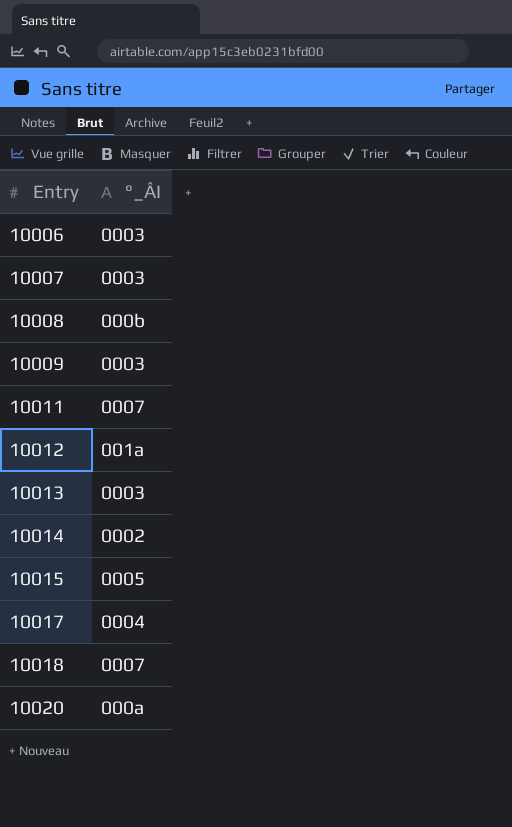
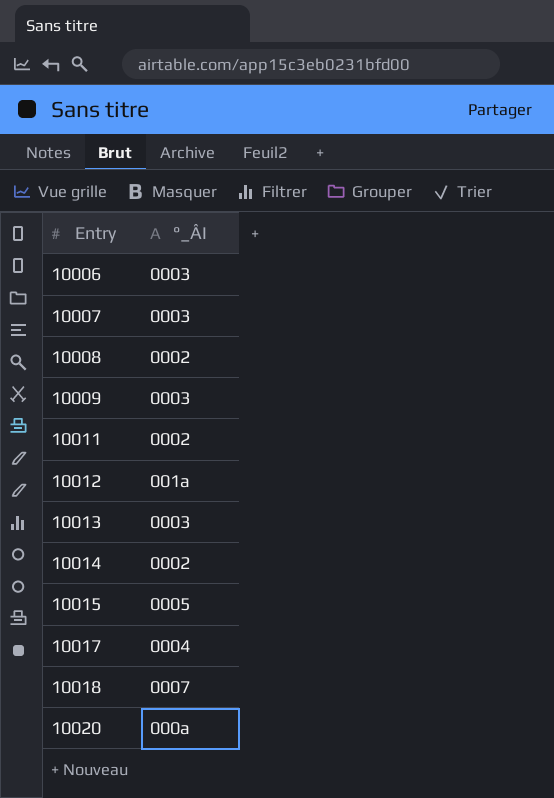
10008 | °_ÂI: 000b -> 0002
10011 | °_ÂI: 0007 -> 0002

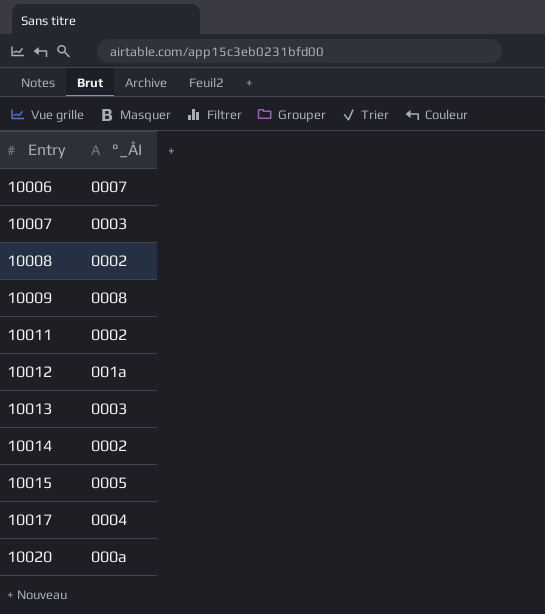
row 10018: 0007 -> none
10006 | °_ÂI: 0003 -> 0007
10009 | °_ÂI: 0003 -> 0008

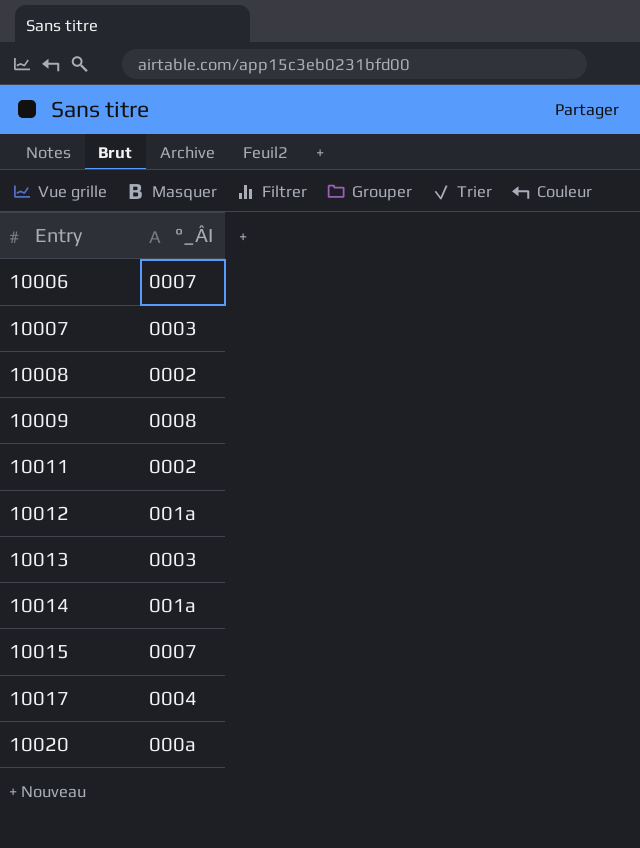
10014 | °_ÂI: 0002 -> 001a
10015 | °_ÂI: 0005 -> 0007

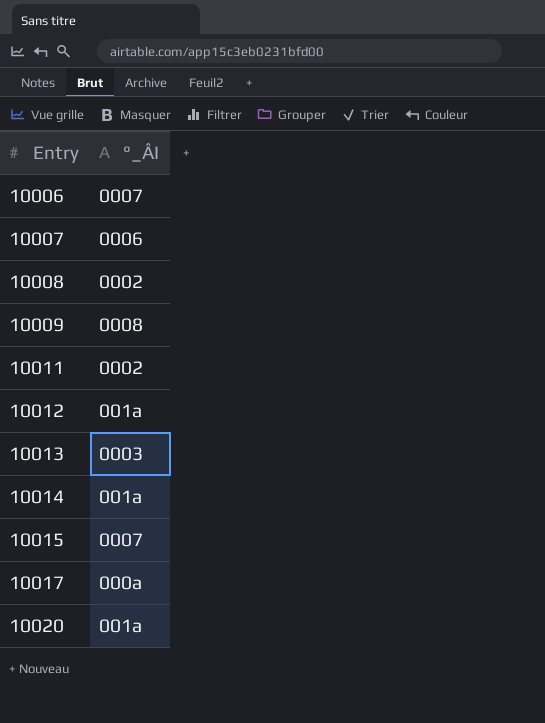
10007 | °_ÂI: 0003 -> 0006
10017 | °_ÂI: 0004 -> 000a
10020 | °_ÂI: 000a -> 001a

